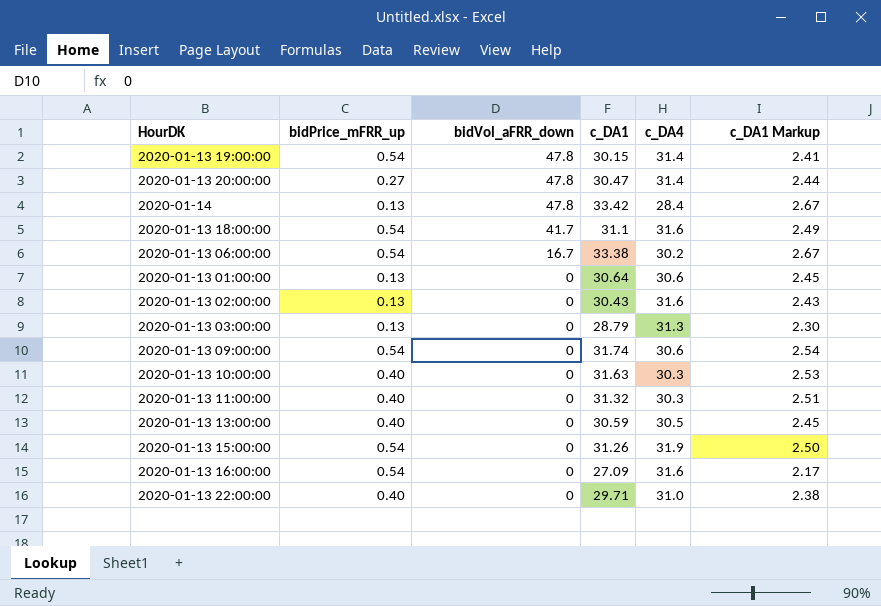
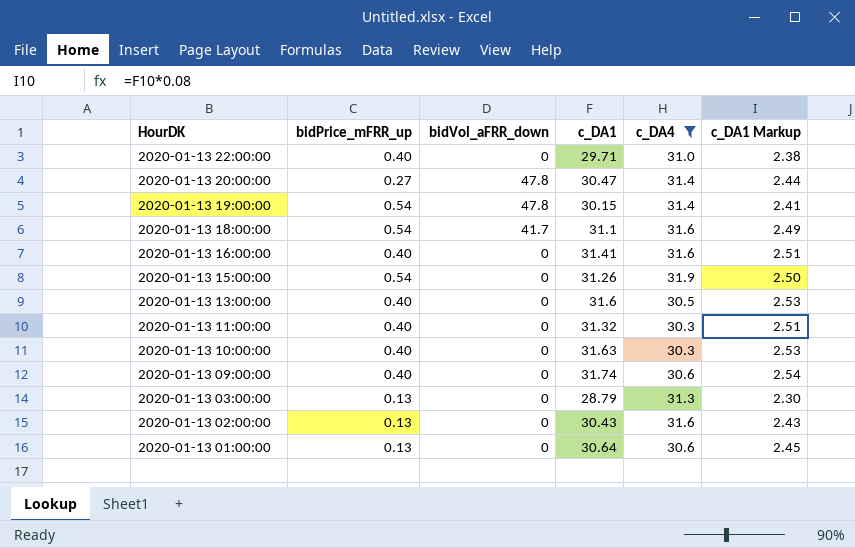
filter: none -> c_DA4 >= 30.3
row order: bidVol_aFRR_down descending -> HourDK descending
2020-01-13 16:00:00 | bidPrice_mFRR_up: 0.54 -> 0.40
2020-01-13 16:00:00 | c_DA1: 27.09 -> 31.41
2020-01-13 16:00:00 | c_DA1 Markup: 2.17 -> 2.51
2020-01-13 13:00:00 | c_DA1: 30.59 -> 31.6
2020-01-13 13:00:00 | c_DA1 Markup: 2.45 -> 2.53
2020-01-13 09:00:00 | bidPrice_mFRR_up: 0.54 -> 0.40

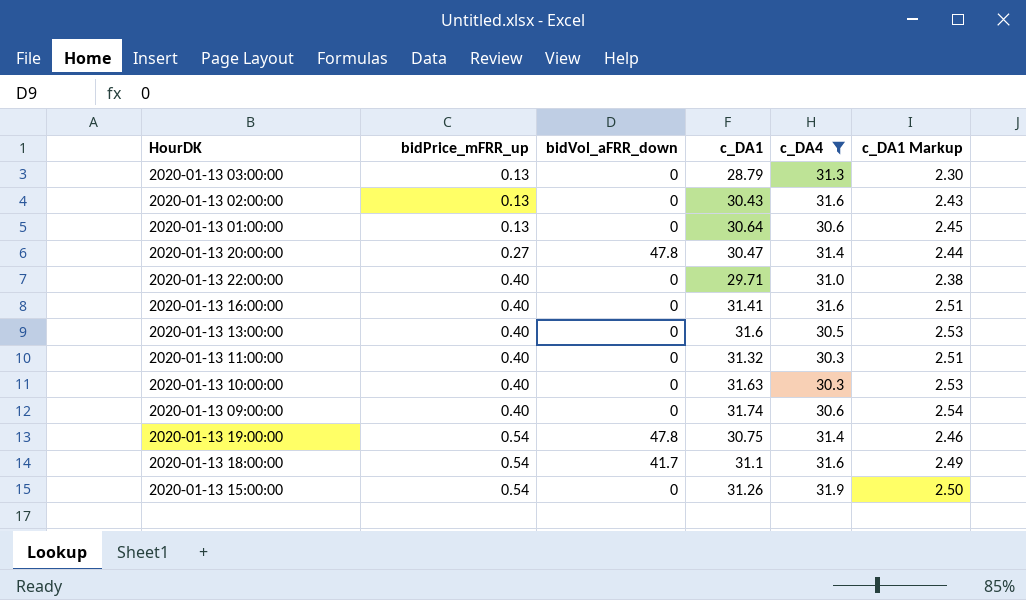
row order: HourDK descending -> bidPrice_mFRR_up ascending
2020-01-13 19:00:00 | c_DA1: 30.15 -> 30.75
2020-01-13 19:00:00 | c_DA1 Markup: 2.41 -> 2.46

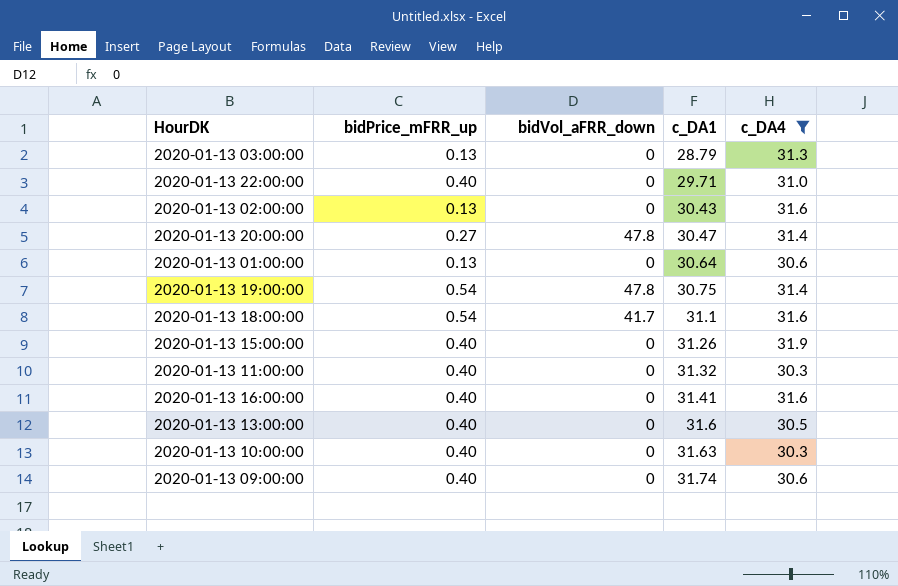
row order: bidPrice_mFRR_up ascending -> c_DA1 ascending
column c_DA1 Markup | formula: [c_DA1] * 0.08 -> none
2020-01-13 15:00:00 | bidPrice_mFRR_up: 0.54 -> 0.40

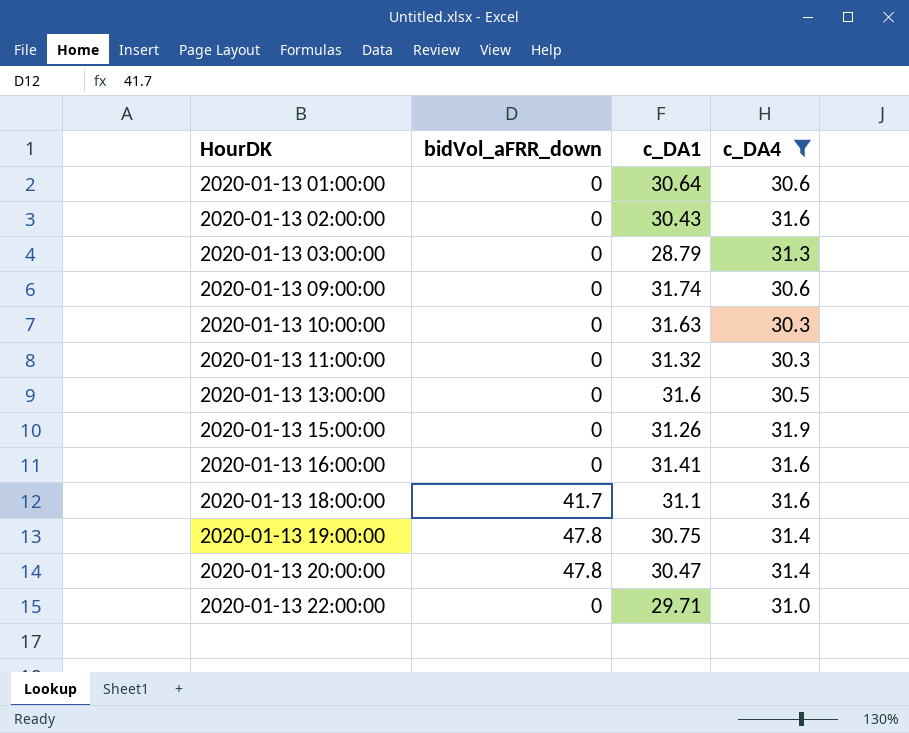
row order: c_DA1 ascending -> HourDK ascending
column bidPrice_mFRR_up | position: 2 -> none

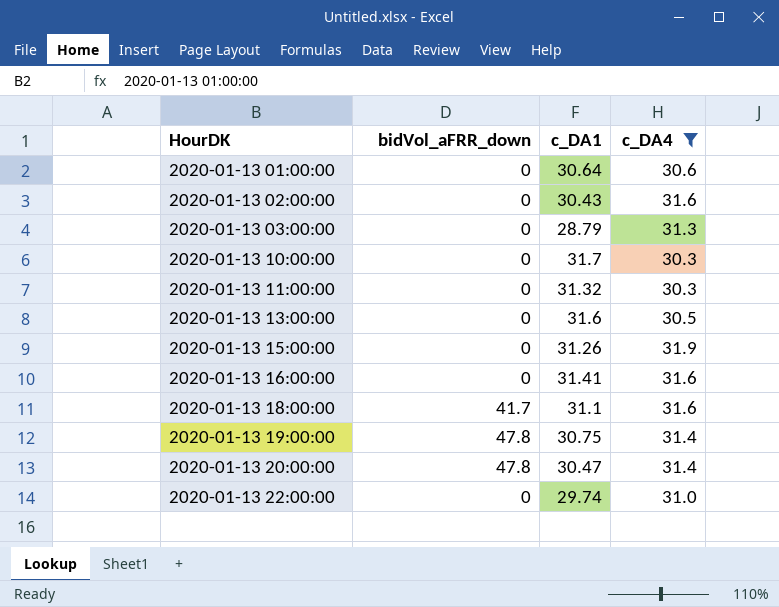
row 2020-01-13 09:00:00: 0 | 31.74 | 30.6 -> none
2020-01-13 10:00:00 | c_DA1: 31.63 -> 31.7
2020-01-13 22:00:00 | c_DA1: 29.71 -> 29.74

